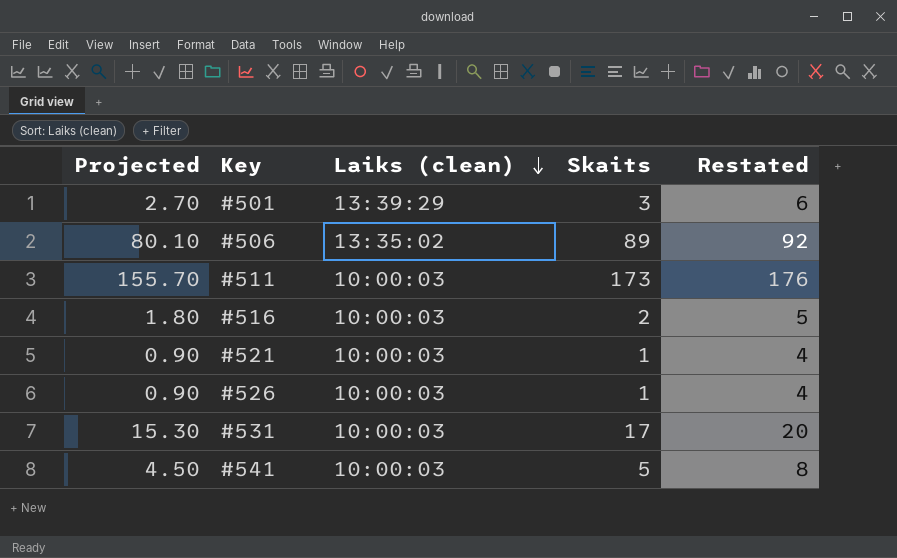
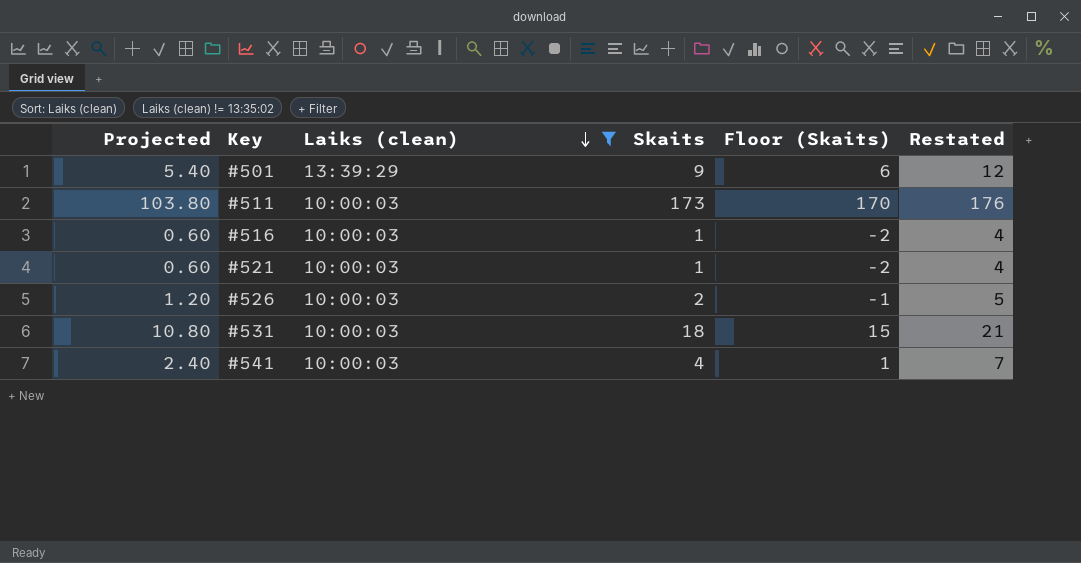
filter: none -> Laiks (clean) != 13:35:02
column Projected | formula: [Skaits] * 0.9 -> [Skaits] * 0.6
column Floor (Skaits) | formula: none -> [Skaits] - 3
#501 | Skaits: 3 -> 9
#501 | Restated: 6 -> 12
#516 | Skaits: 2 -> 1
#516 | Restated: 5 -> 4
#526 | Skaits: 1 -> 2
#526 | Restated: 4 -> 5
#531 | Skaits: 17 -> 18
#531 | Restated: 20 -> 21
#541 | Skaits: 5 -> 4
#541 | Restated: 8 -> 7

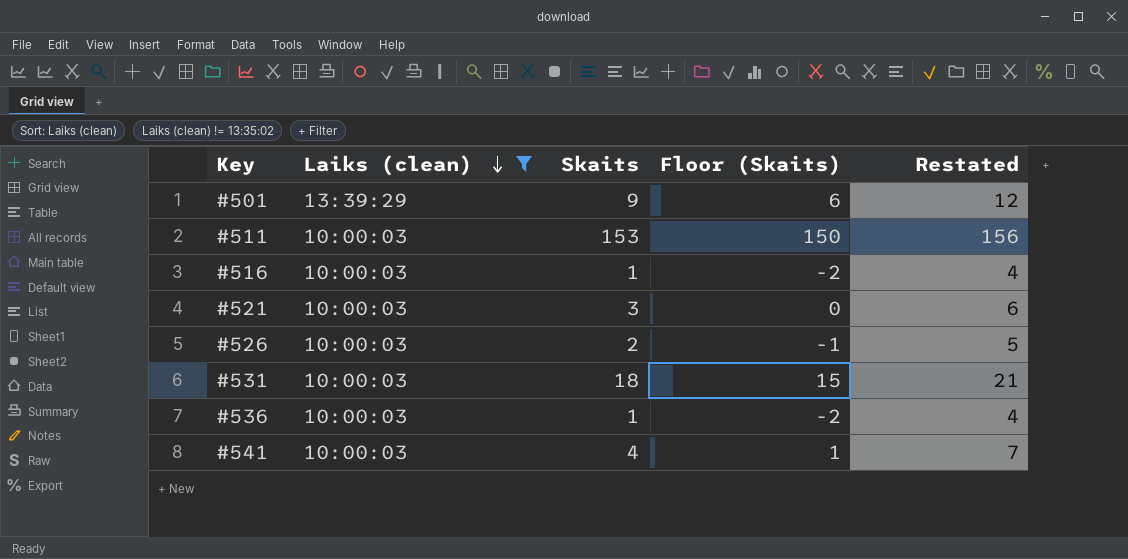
column Projected | formula: [Skaits] * 0.6 -> none
#511 | Skaits: 173 -> 153
#511 | Floor (Skaits): 170 -> 150
#511 | Restated: 176 -> 156
#521 | Skaits: 1 -> 3
#521 | Floor (Skaits): -2 -> 0
#521 | Restated: 4 -> 6
row #536: none -> 10:00:03 | 1 | -2 | 4

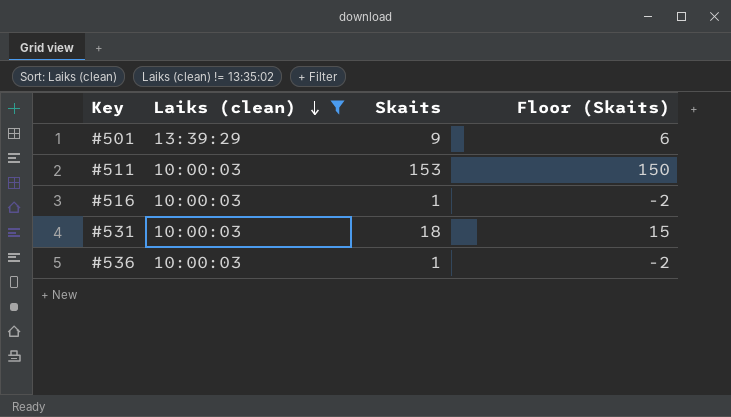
column Restated | formula: [Skaits] + 3 -> none
row #521: 10:00:03 | 3 | 0 | 6 -> none
row #526: 10:00:03 | 2 | -1 | 5 -> none
row #541: 10:00:03 | 4 | 1 | 7 -> none

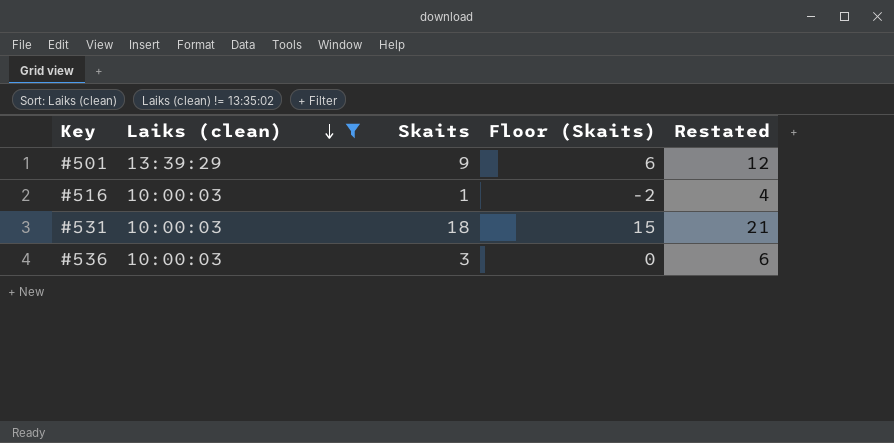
column Restated | formula: none -> [Skaits] + 3
row #511: 10:00:03 | 153 | 150 -> none
#536 | Skaits: 1 -> 3
#536 | Floor (Skaits): -2 -> 0

